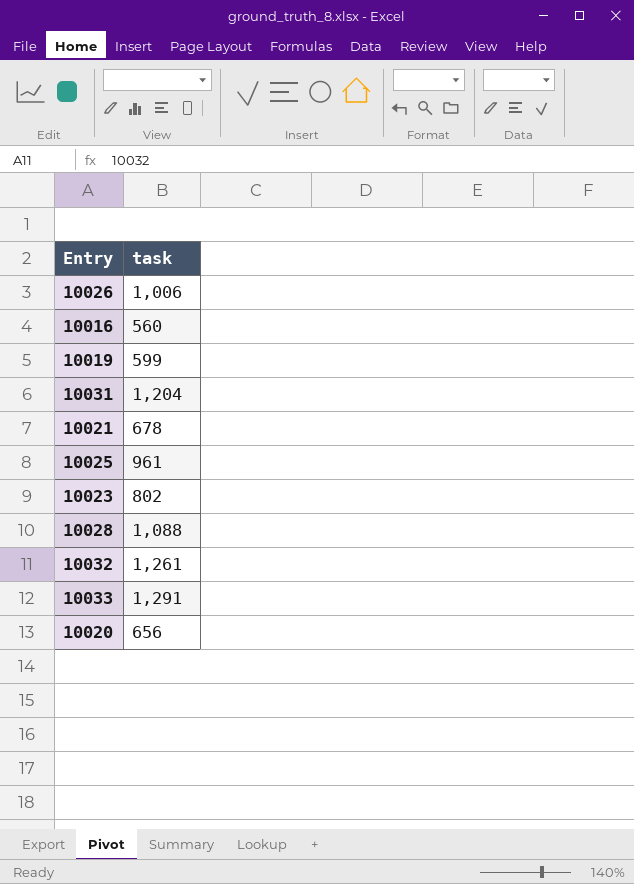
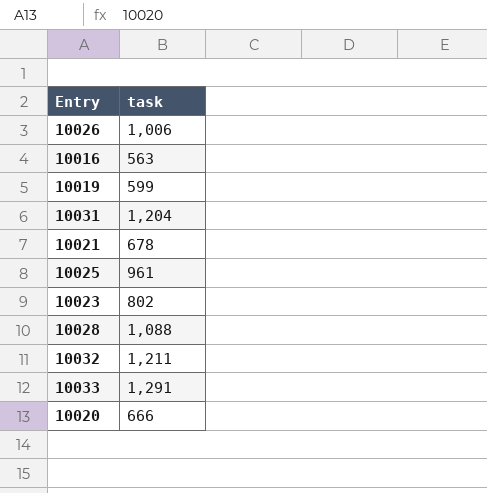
10016 | task: 560 -> 563
10032 | task: 1,261 -> 1,211
10020 | task: 656 -> 666

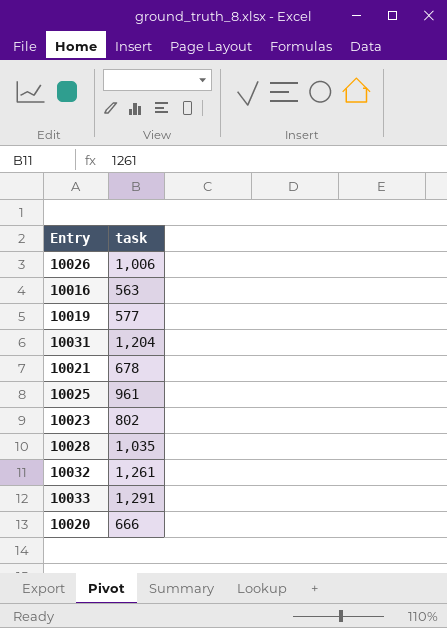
10019 | task: 599 -> 577
10028 | task: 1,088 -> 1,035
10032 | task: 1,211 -> 1,261

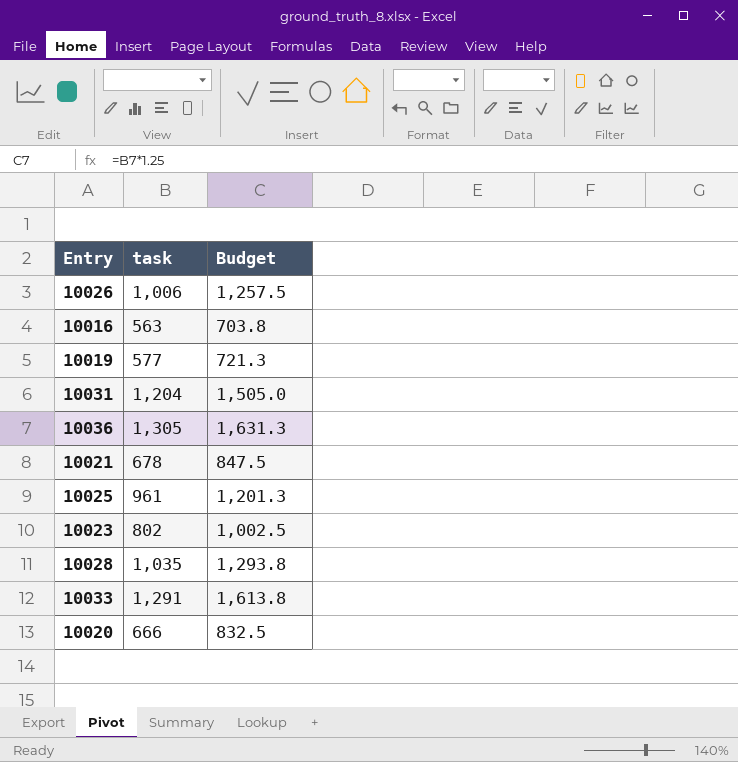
column Budget | formula: none -> [task] * 1.25
row 10032: 1,261 -> none
row 10036: none -> 1,305 | 1,631.3

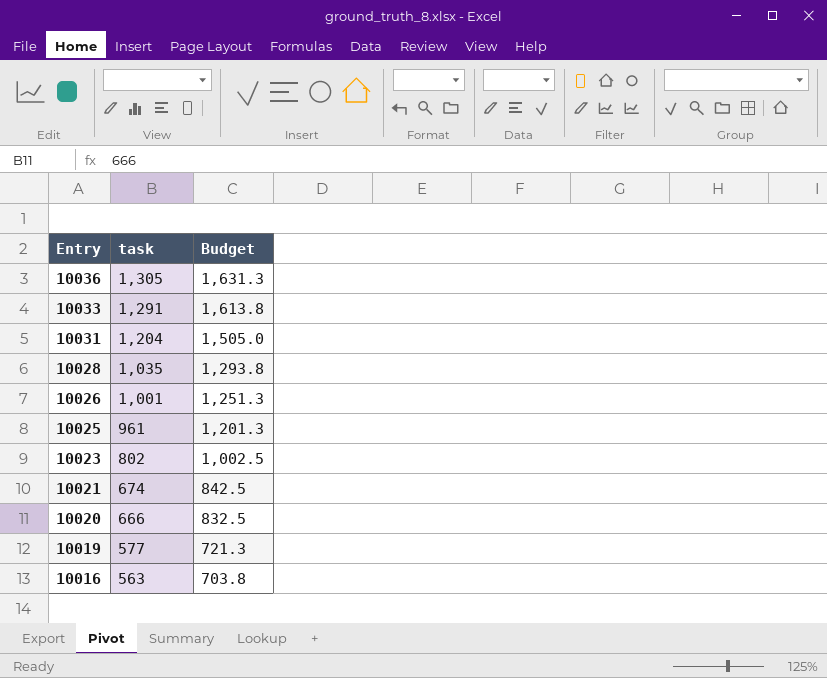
row order: none -> Entry descending
10026 | task: 1,006 -> 1,001
10026 | Budget: 1,257.5 -> 1,251.3
10021 | task: 678 -> 674
10021 | Budget: 847.5 -> 842.5

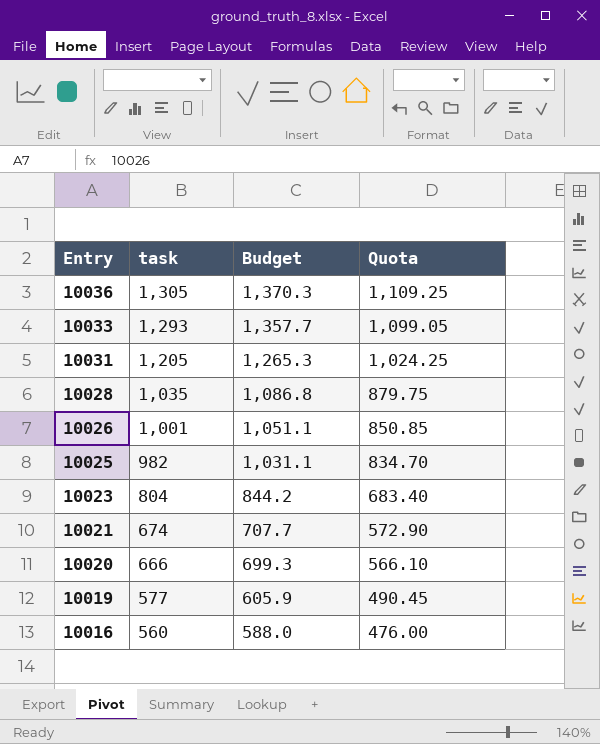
column Budget | formula: [task] * 1.25 -> [task] * 1.05
column Quota | formula: none -> [task] * 0.85
10033 | task: 1,291 -> 1,293
10031 | task: 1,204 -> 1,205
10025 | task: 961 -> 982
10023 | task: 802 -> 804
10016 | task: 563 -> 560

